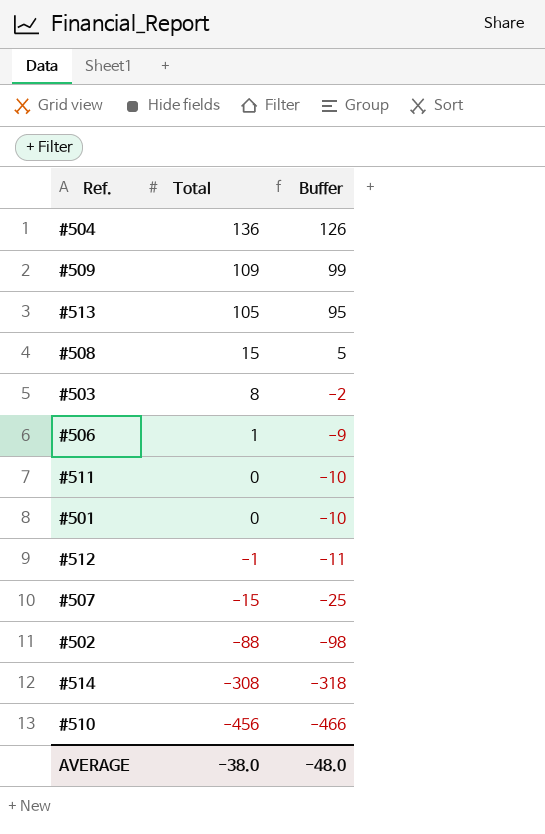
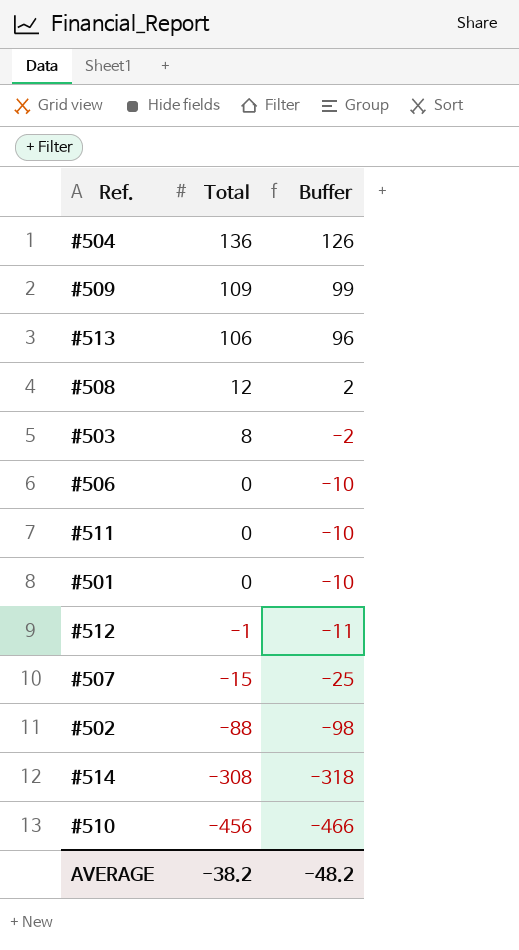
#513 | Total: 105 -> 106
#513 | Buffer: 95 -> 96
#508 | Total: 15 -> 12
#508 | Buffer: 5 -> 2
#506 | Total: 1 -> 0
#506 | Buffer: -9 -> -10
AVERAGE | Total: -38.0 -> -38.2
AVERAGE | Buffer: -48.0 -> -48.2

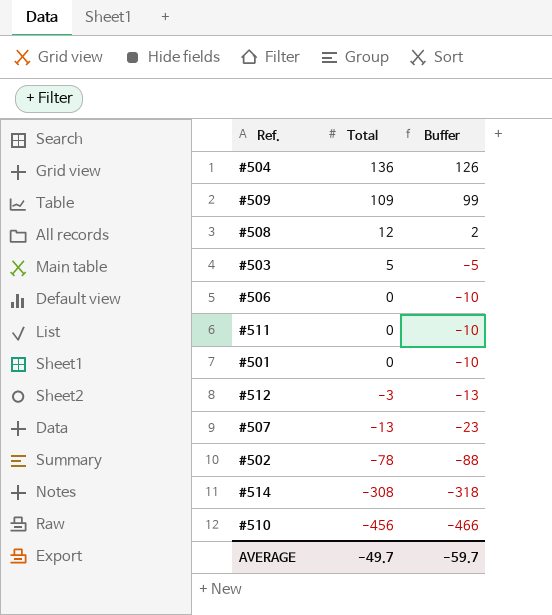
row #513: 106 | 96 -> none
#503 | Total: 8 -> 5
#503 | Buffer: -2 -> -5
#512 | Total: -1 -> -3
#512 | Buffer: -11 -> -13
#507 | Total: -15 -> -13
#507 | Buffer: -25 -> -23
#502 | Total: -88 -> -78
#502 | Buffer: -98 -> -88
AVERAGE | Total: -38.2 -> -49.7
AVERAGE | Buffer: -48.2 -> -59.7

